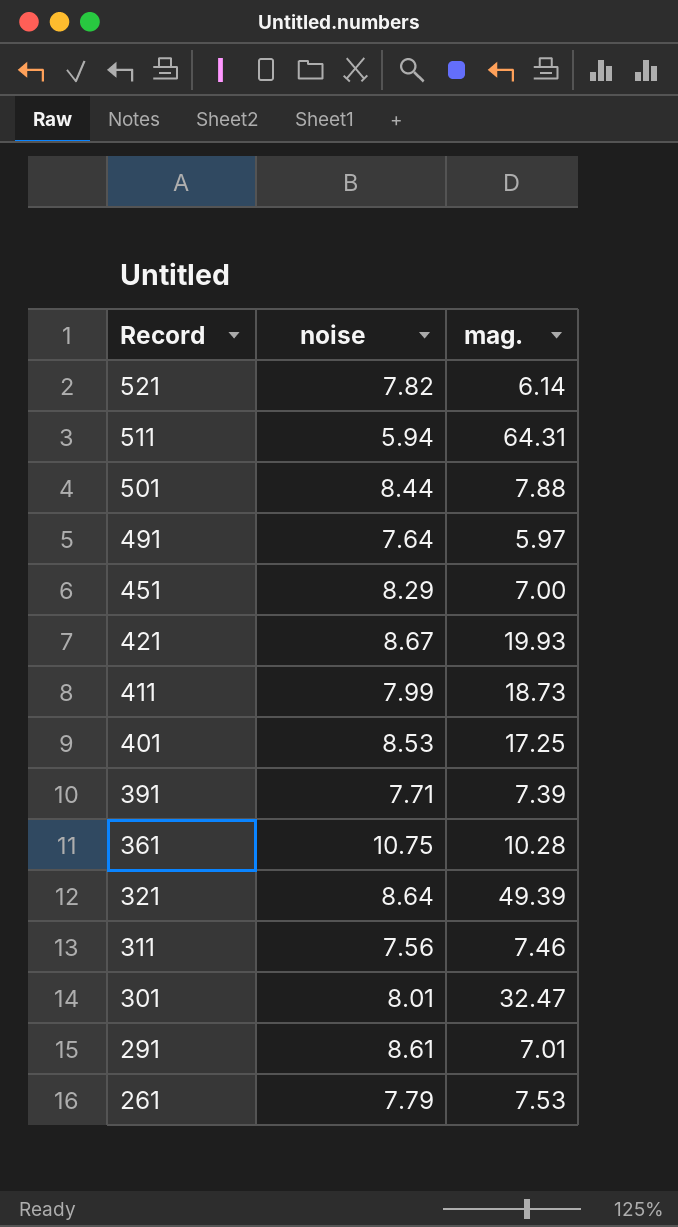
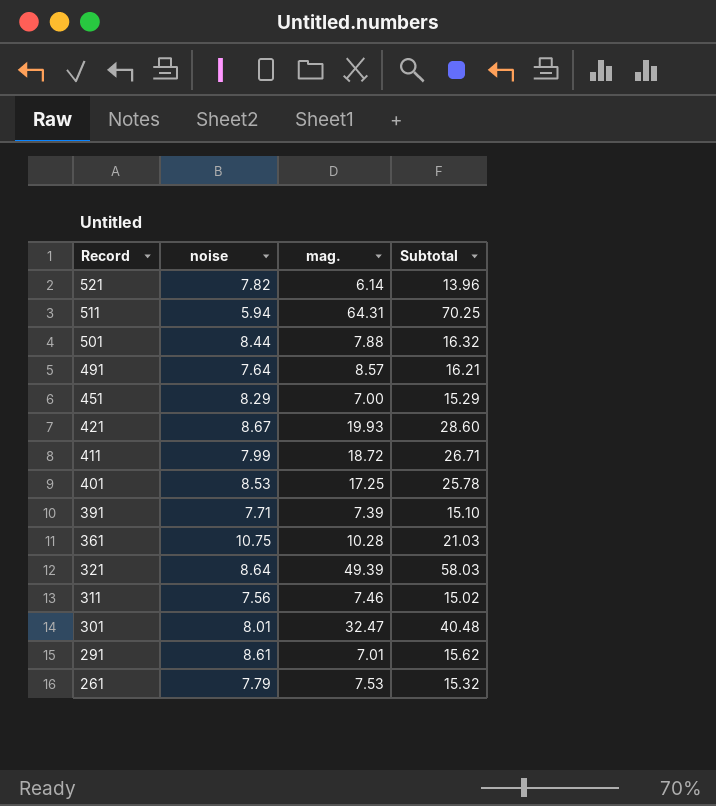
column Subtotal | formula: none -> [noise] + [mag.]
491 | mag.: 5.97 -> 8.57
411 | mag.: 18.73 -> 18.72

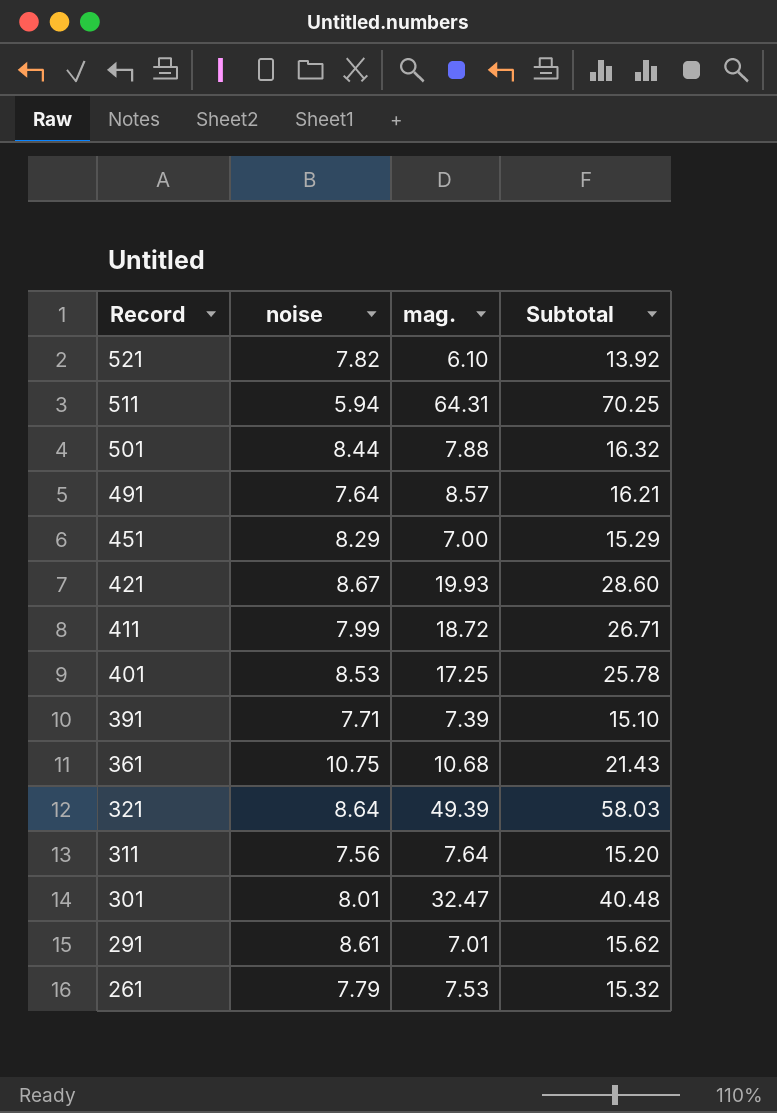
521 | mag.: 6.14 -> 6.10
521 | Subtotal: 13.96 -> 13.92
361 | mag.: 10.28 -> 10.68
361 | Subtotal: 21.03 -> 21.43
311 | mag.: 7.46 -> 7.64
311 | Subtotal: 15.02 -> 15.20

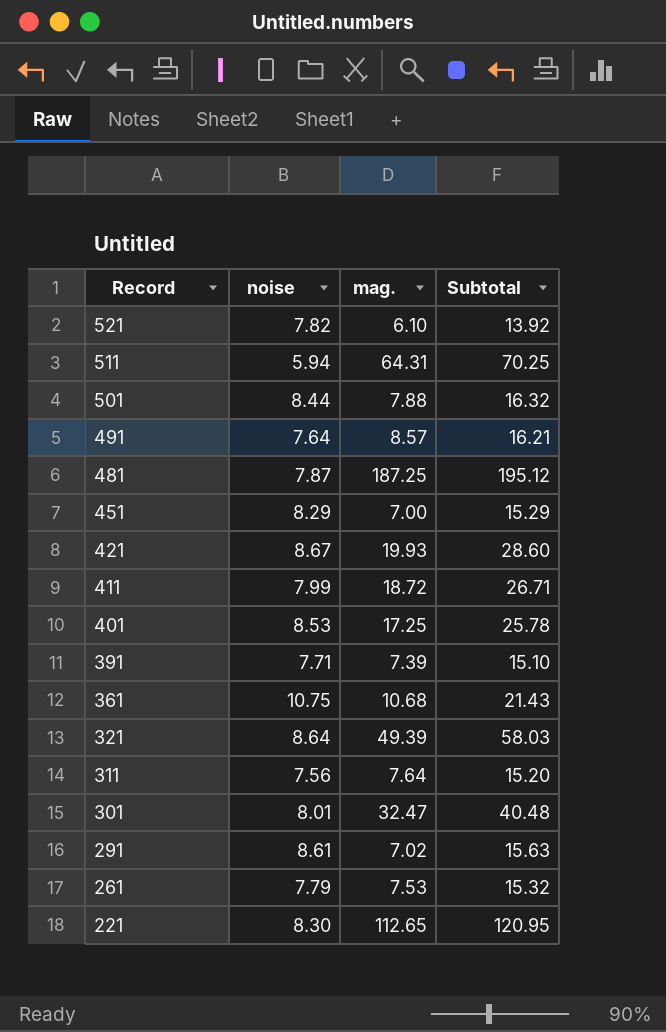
row 481: none -> 7.87 | 187.25 | 195.12
291 | mag.: 7.01 -> 7.02
291 | Subtotal: 15.62 -> 15.63
row 221: none -> 8.30 | 112.65 | 120.95

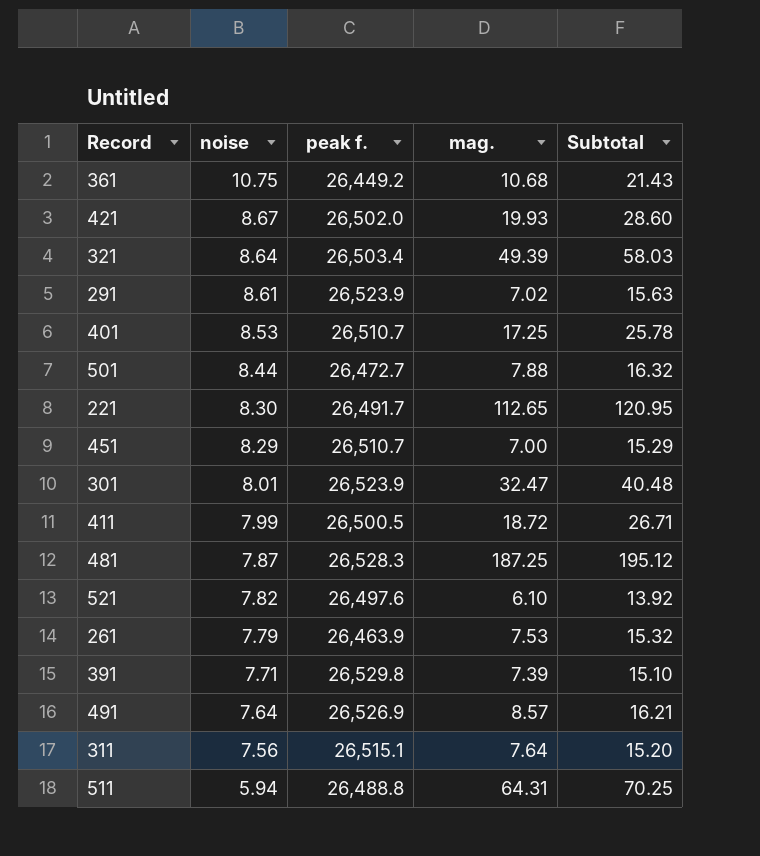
row order: Record descending -> noise descending
column peak f. | position: none -> 3

